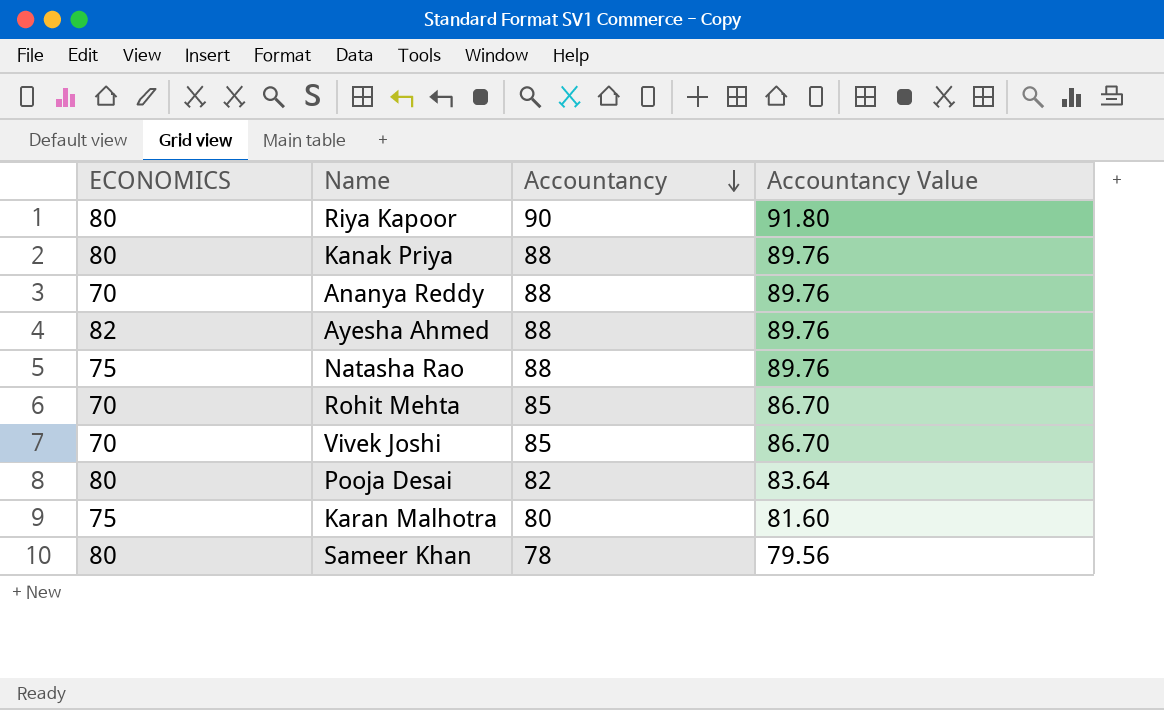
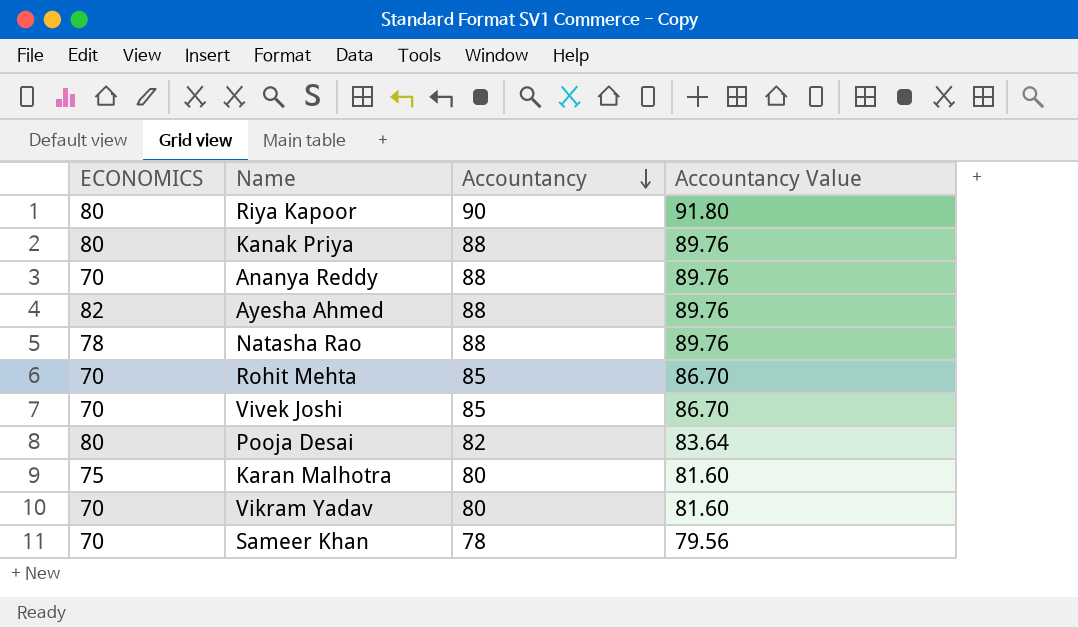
Natasha Rao | ECONOMICS: 75 -> 78
row Vikram Yadav: none -> 70 | 80 | 81.60
Sameer Khan | ECONOMICS: 80 -> 70

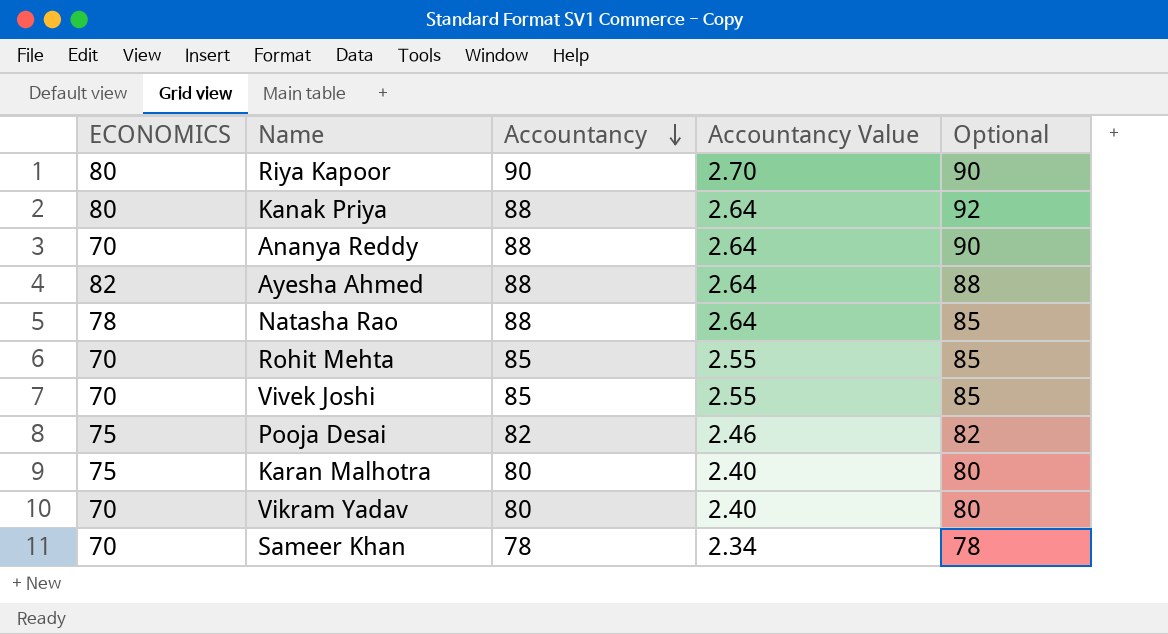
column Accountancy Value | formula: [Accountancy] * 1.02 -> [Accountancy] * 0.03
column Optional | position: none -> 5
Pooja Desai | ECONOMICS: 80 -> 75

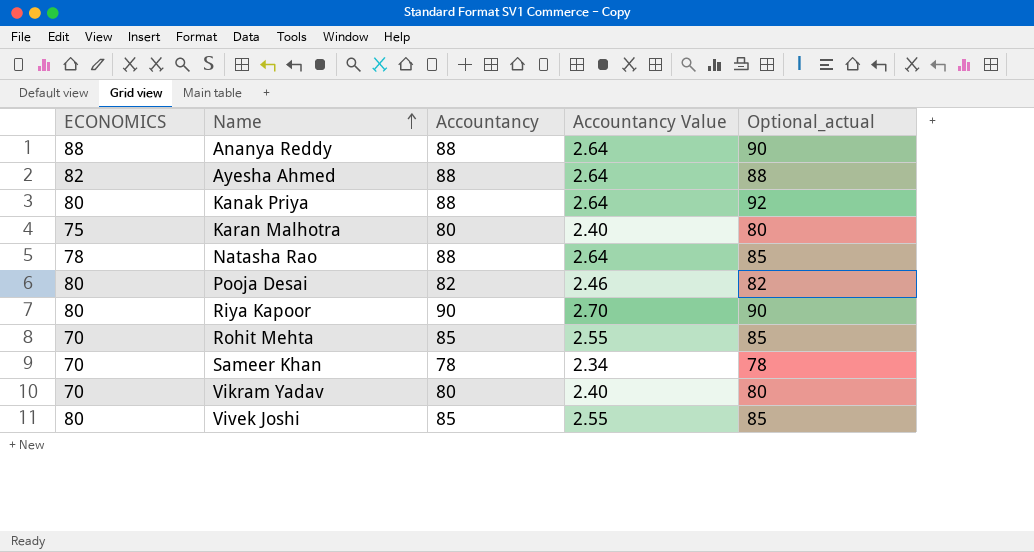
row order: Accountancy descending -> Name ascending
column name: Optional -> Optional_actual
Ananya Reddy | ECONOMICS: 70 -> 88
Pooja Desai | ECONOMICS: 75 -> 80
Vivek Joshi | ECONOMICS: 70 -> 80

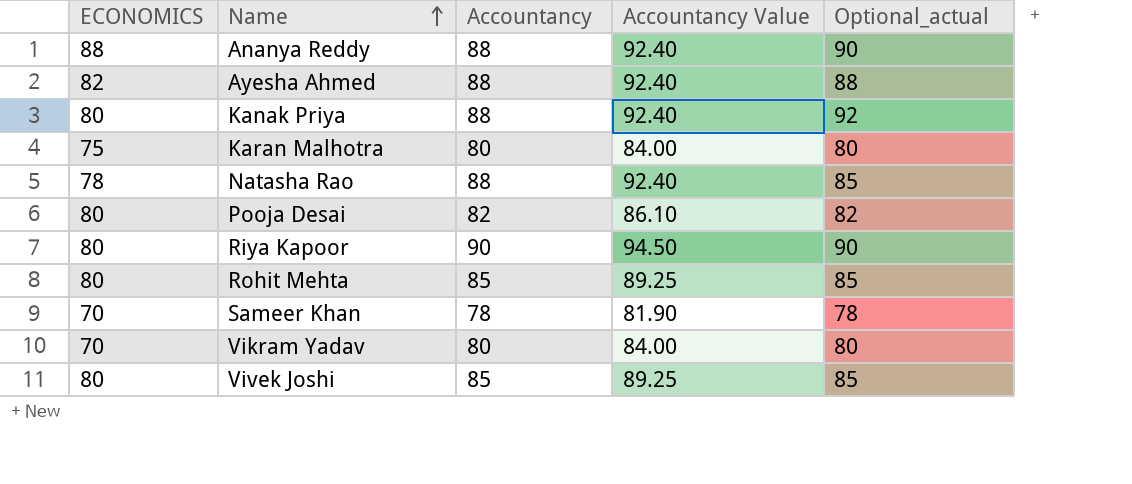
column Accountancy Value | formula: [Accountancy] * 0.03 -> [Accountancy] * 1.05
Rohit Mehta | ECONOMICS: 70 -> 80

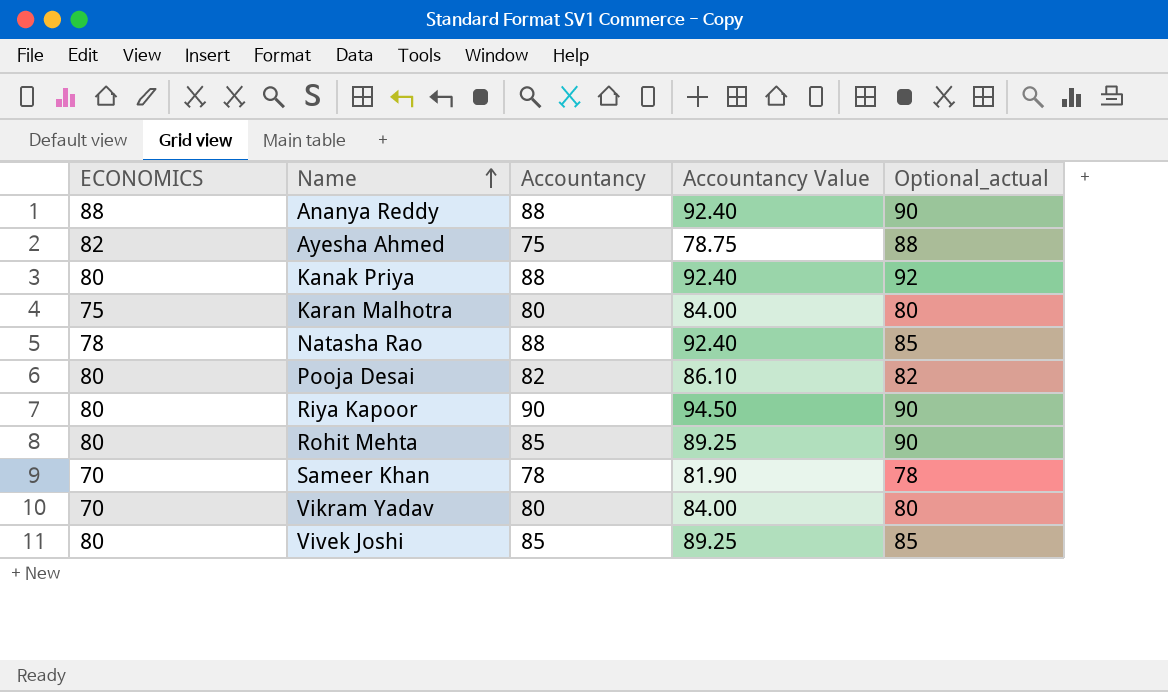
Ayesha Ahmed | Accountancy: 88 -> 75
Ayesha Ahmed | Accountancy Value: 92.40 -> 78.75
Rohit Mehta | Optional_actual: 85 -> 90

